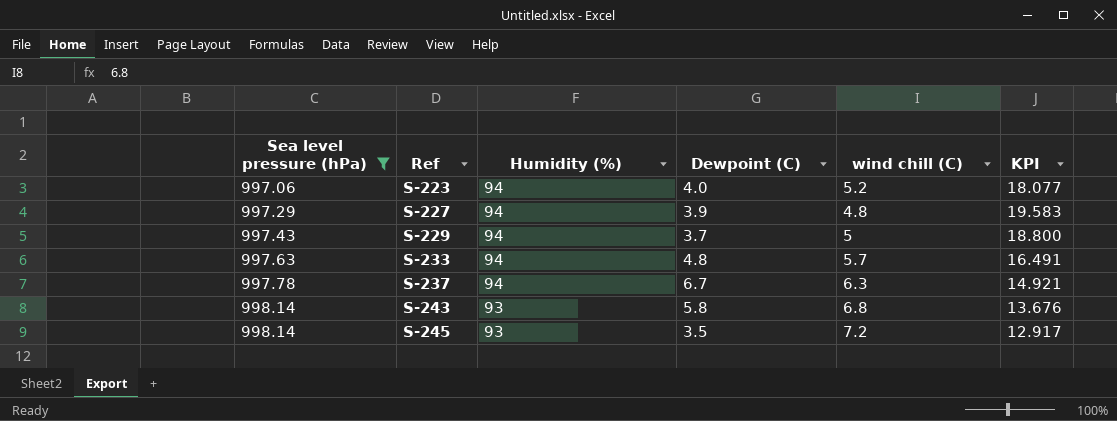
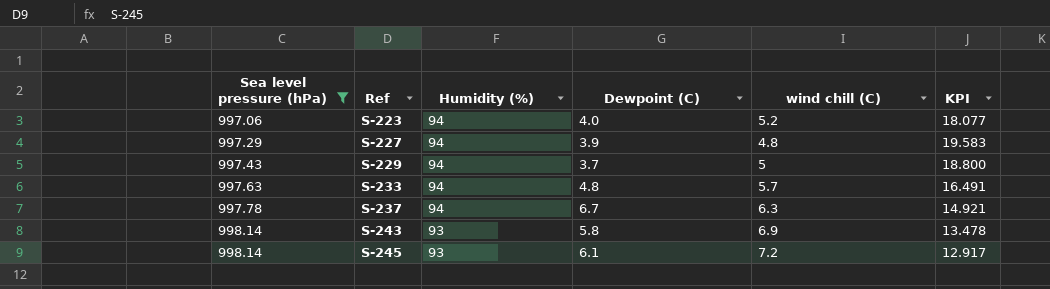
S-243 | wind chill (C): 6.8 -> 6.9
S-243 | KPI: 13.676 -> 13.478
S-245 | Dewpoint (C): 3.5 -> 6.1

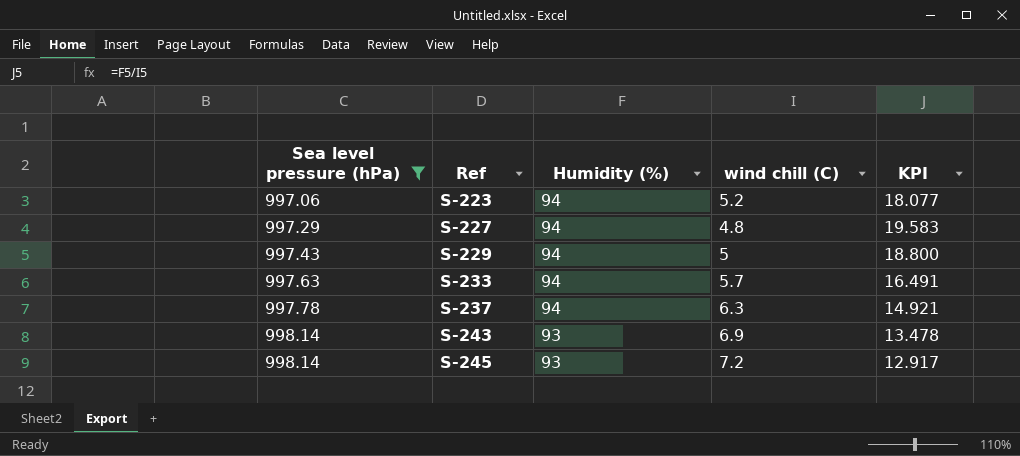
column Dewpoint (C) | position: 4 -> none

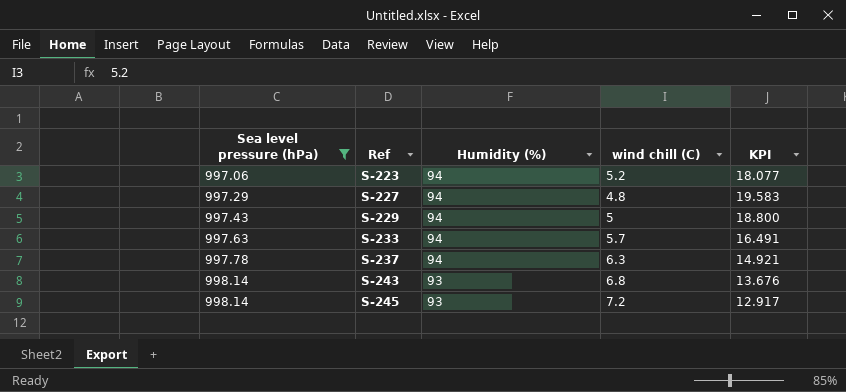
S-243 | wind chill (C): 6.9 -> 6.8
S-243 | KPI: 13.478 -> 13.676

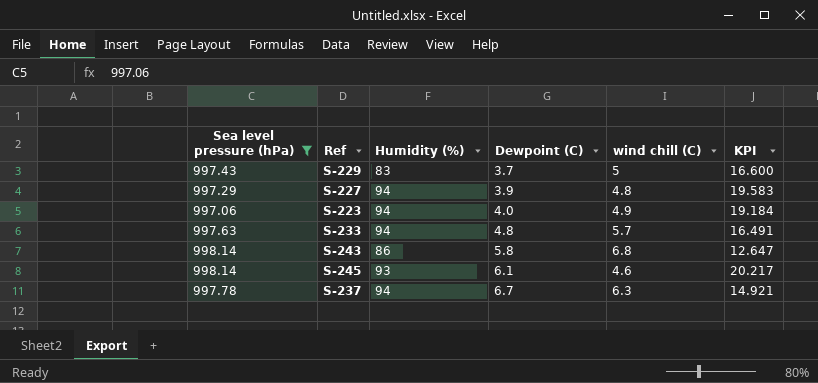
row order: Sea level pressure (hPa) ascending -> Dewpoint (C) ascending
column Dewpoint (C) | position: none -> 4
S-229 | Humidity (%): 94 -> 83
S-229 | KPI: 18.800 -> 16.600
S-223 | wind chill (C): 5.2 -> 4.9
S-223 | KPI: 18.077 -> 19.184
S-243 | Humidity (%): 93 -> 86
S-243 | KPI: 13.676 -> 12.647
S-245 | wind chill (C): 7.2 -> 4.6
S-245 | KPI: 12.917 -> 20.217

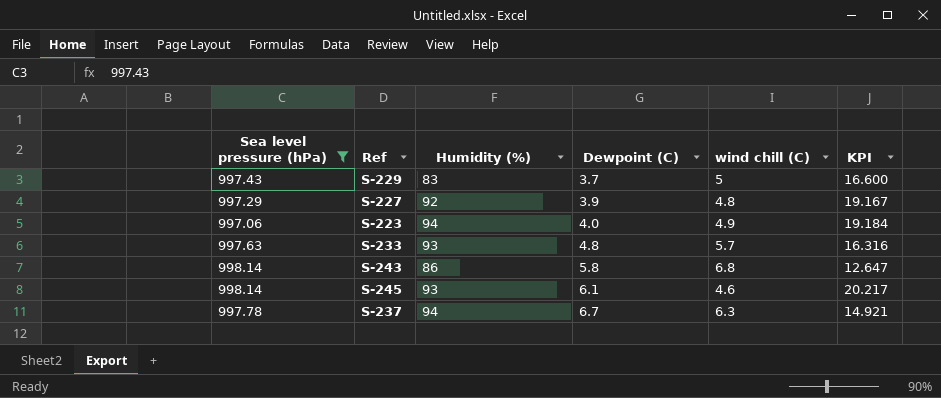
S-227 | Humidity (%): 94 -> 92
S-227 | KPI: 19.583 -> 19.167
S-233 | Humidity (%): 94 -> 93
S-233 | KPI: 16.491 -> 16.316

